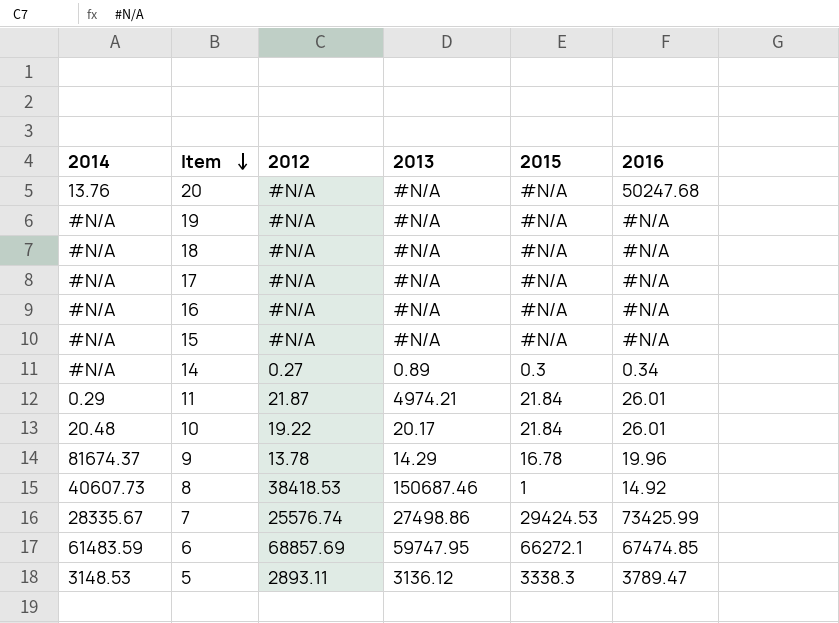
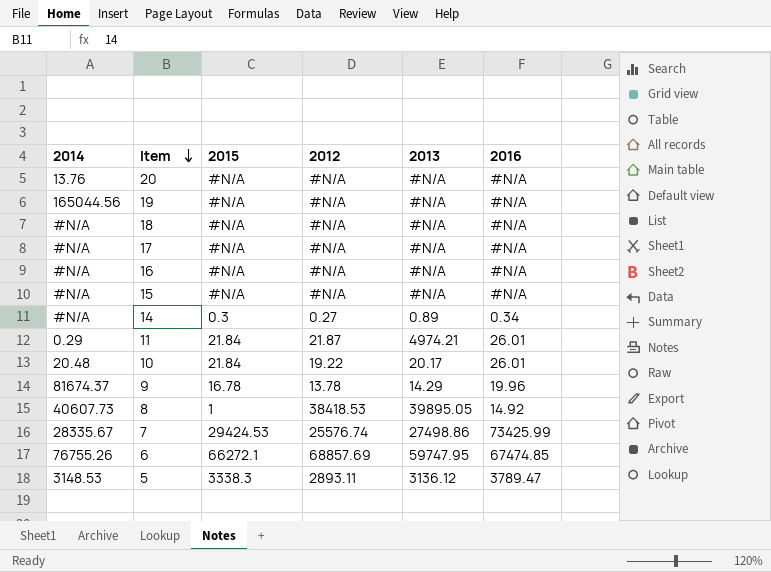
column 2015 | position: 5 -> 3
20 | 2016: 50247.68 -> #N/A
19 | 2014: #N/A -> 165044.56
8 | 2013: 150687.46 -> 39895.05
6 | 2014: 61483.59 -> 76755.26

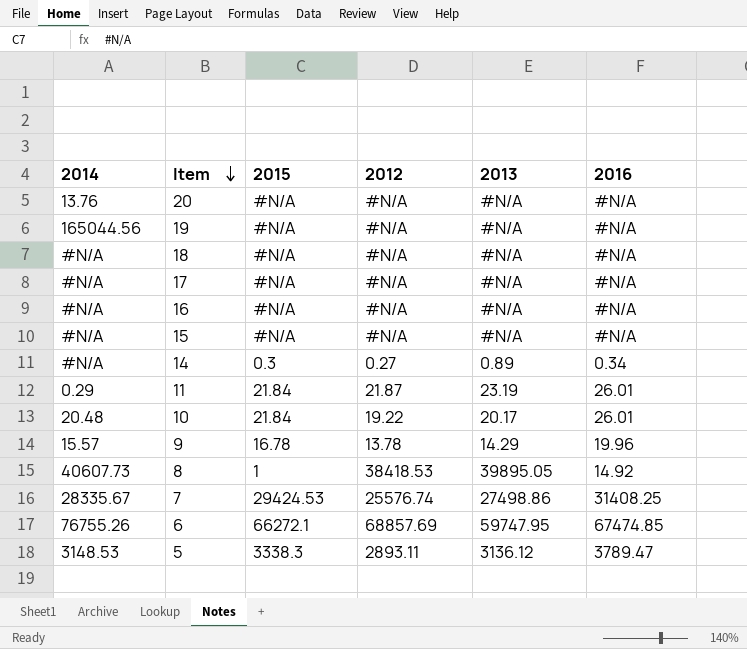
11 | 2013: 4974.21 -> 23.19
9 | 2014: 81674.37 -> 15.57
7 | 2016: 73425.99 -> 31408.25

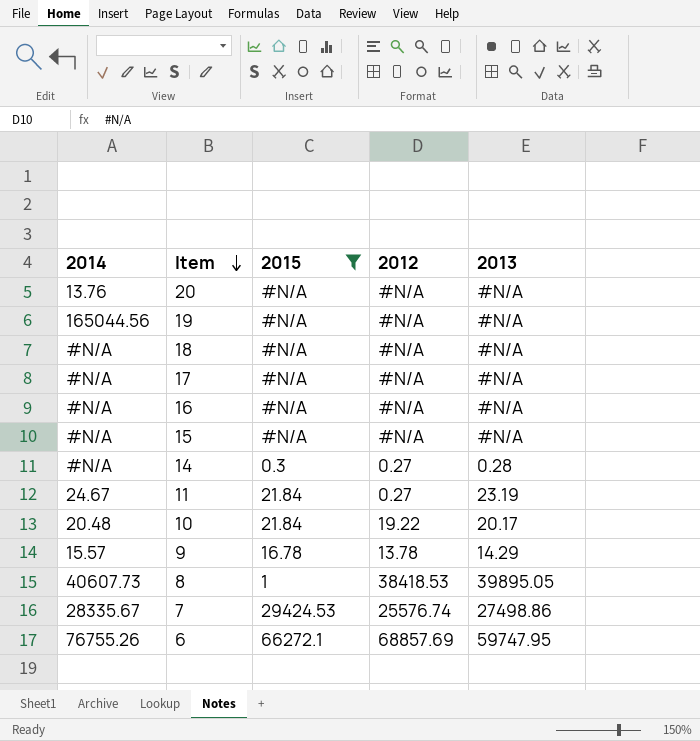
filter: none -> 2015 != 3338.3
column 2016 | position: 6 -> none
14 | 2013: 0.89 -> 0.28
11 | 2014: 0.29 -> 24.67
11 | 2012: 21.87 -> 0.27

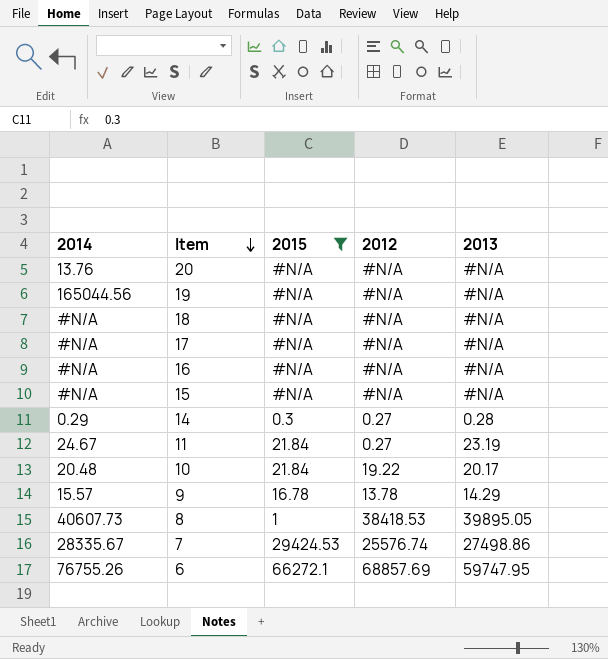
14 | 2014: #N/A -> 0.29

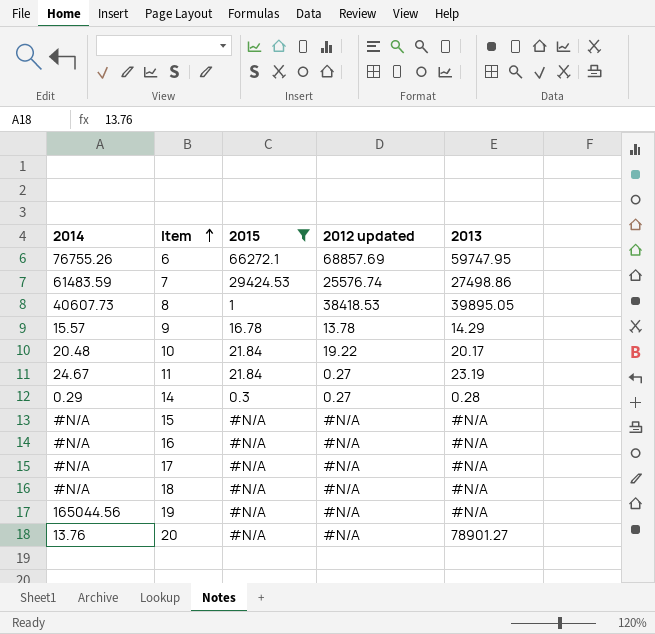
row order: Item descending -> Item ascending
column name: 2012 -> 2012 updated
7 | 2014: 28335.67 -> 61483.59
20 | 2013: #N/A -> 78901.27

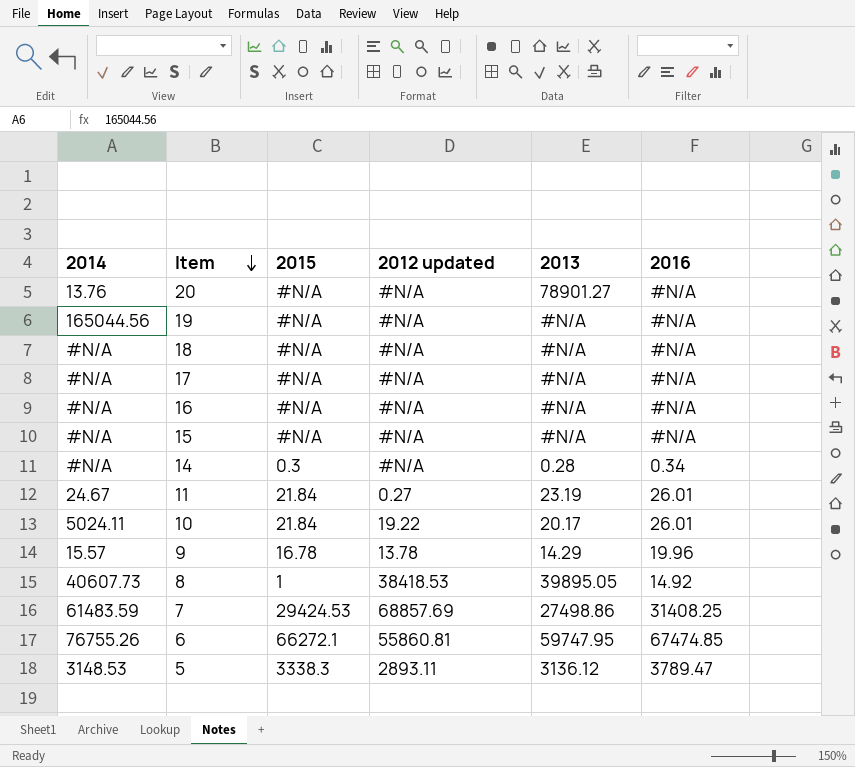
filter: 2015 != 3338.3 -> none
row order: Item ascending -> Item descending
column 2016 | position: none -> 6
14 | 2014: 0.29 -> #N/A
14 | 2012 updated: 0.27 -> #N/A
10 | 2014: 20.48 -> 5024.11
7 | 2012 updated: 25576.74 -> 68857.69
6 | 2012 updated: 68857.69 -> 55860.81

